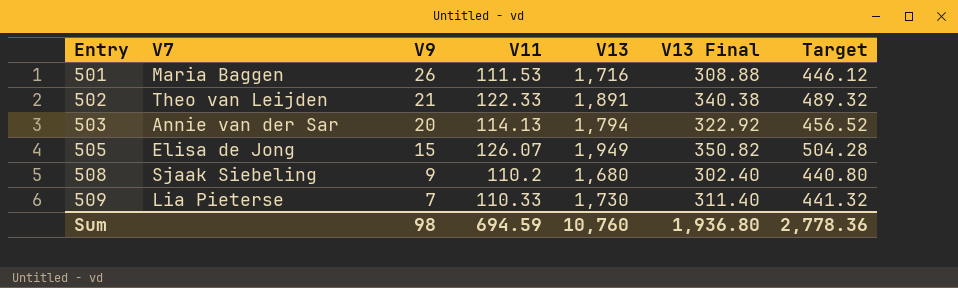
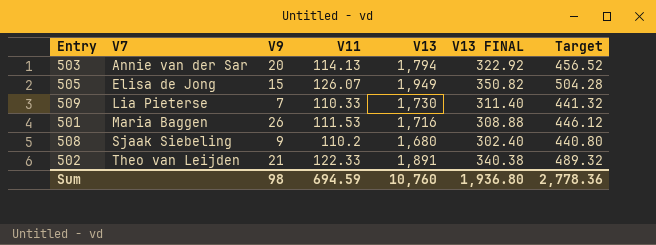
row order: Entry ascending -> V7 ascending
column name: V13 Final -> V13 FINAL

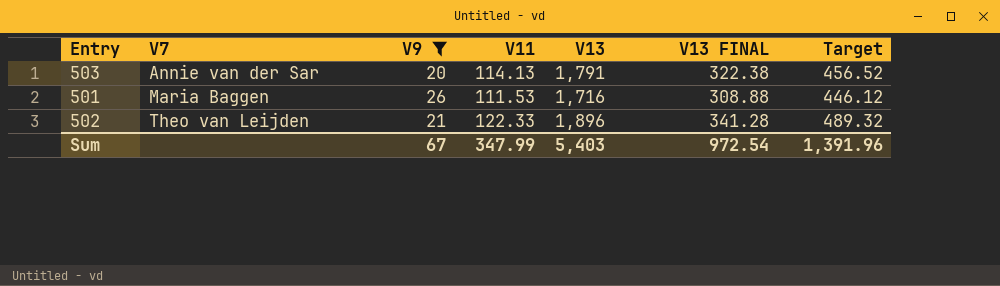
filter: none -> V9 >= 20
503 | V13: 1,794 -> 1,791
503 | V13 FINAL: 322.92 -> 322.38
502 | V13: 1,891 -> 1,896
502 | V13 FINAL: 340.38 -> 341.28
Sum | V9: 98 -> 67
Sum | V11: 694.59 -> 347.99
Sum | V13: 10,760 -> 5,403
Sum | V13 FINAL: 1,936.80 -> 972.54
Sum | Target: 2,778.36 -> 1,391.96

